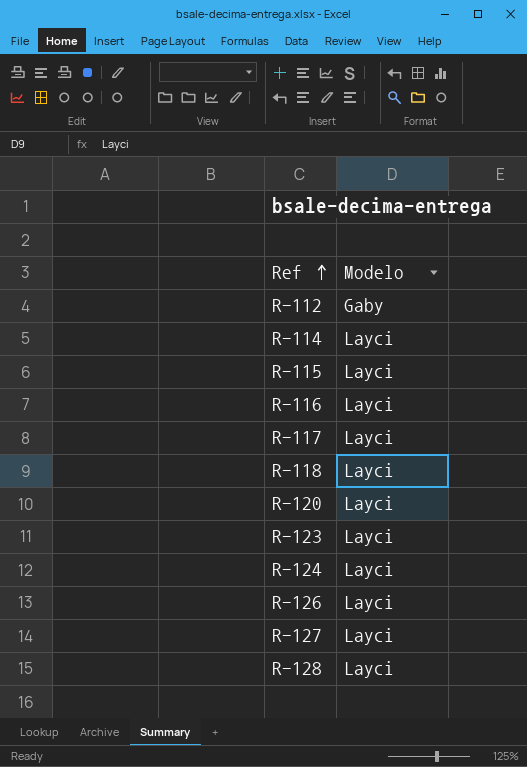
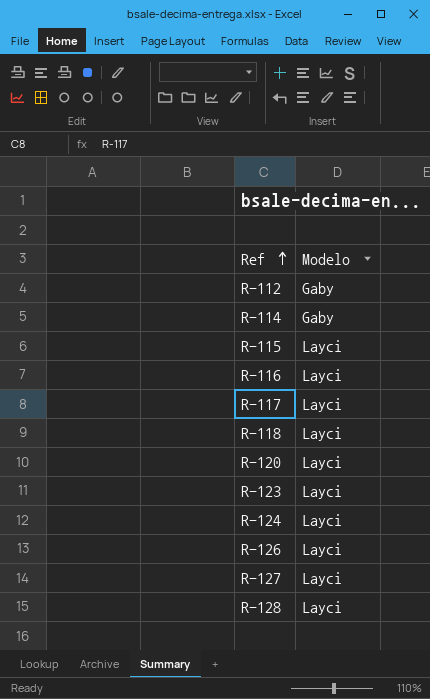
R-114 | Modelo: Layci -> Gaby

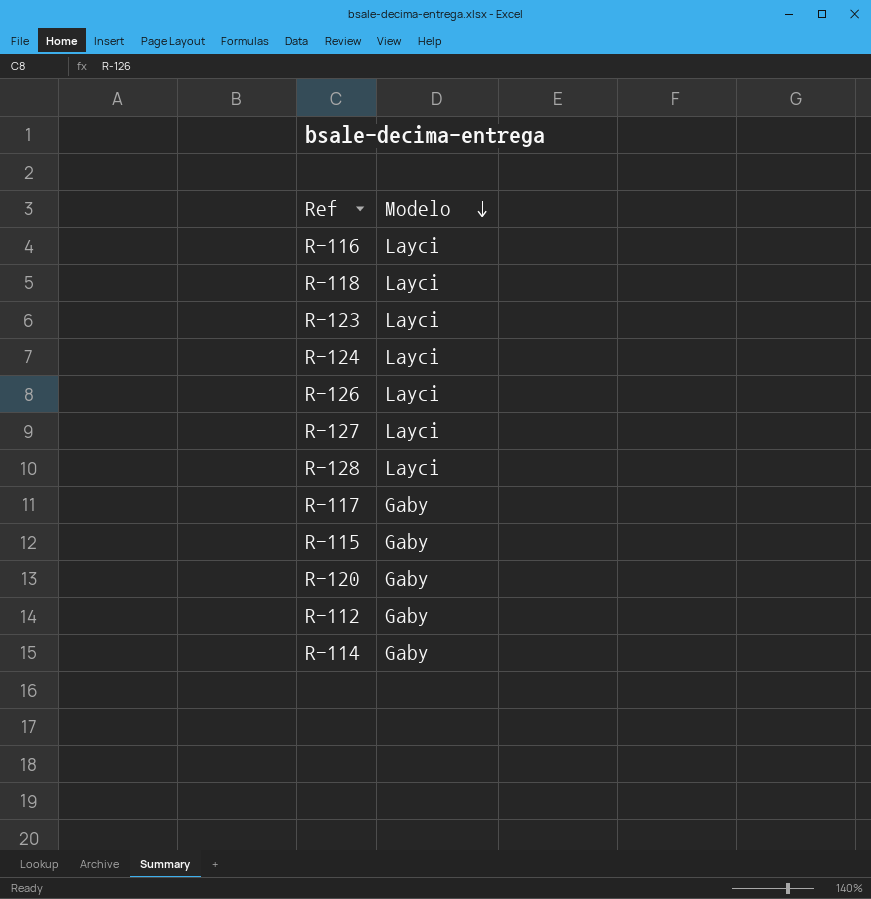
row order: Ref ascending -> Modelo descending
R-117 | Modelo: Layci -> Gaby
R-115 | Modelo: Layci -> Gaby
R-120 | Modelo: Layci -> Gaby

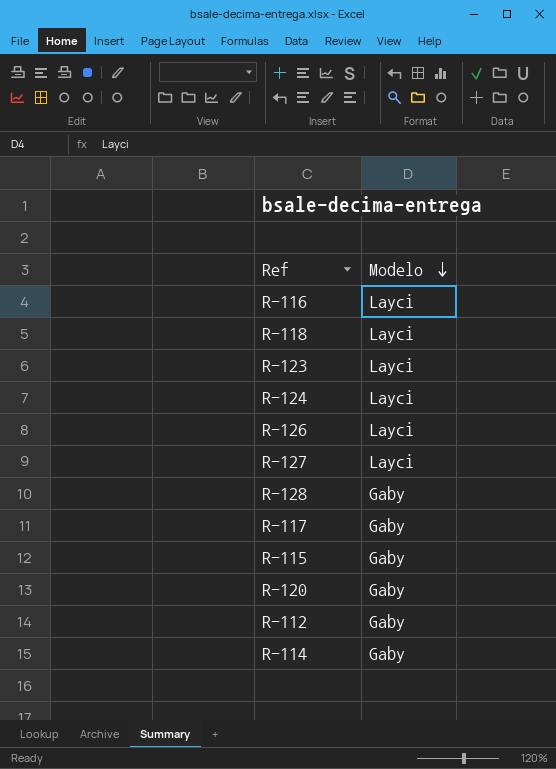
R-128 | Modelo: Layci -> Gaby

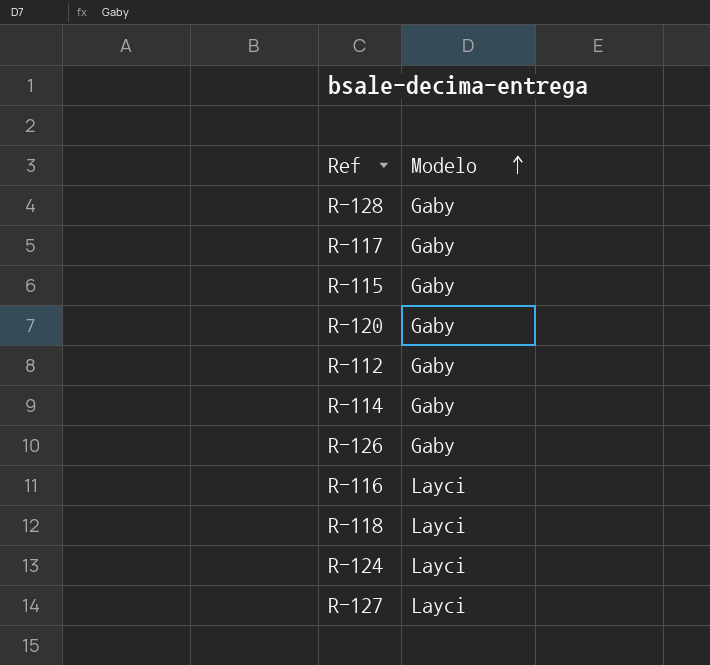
row order: Modelo descending -> Modelo ascending
row R-123: Layci -> none
R-126 | Modelo: Layci -> Gaby

